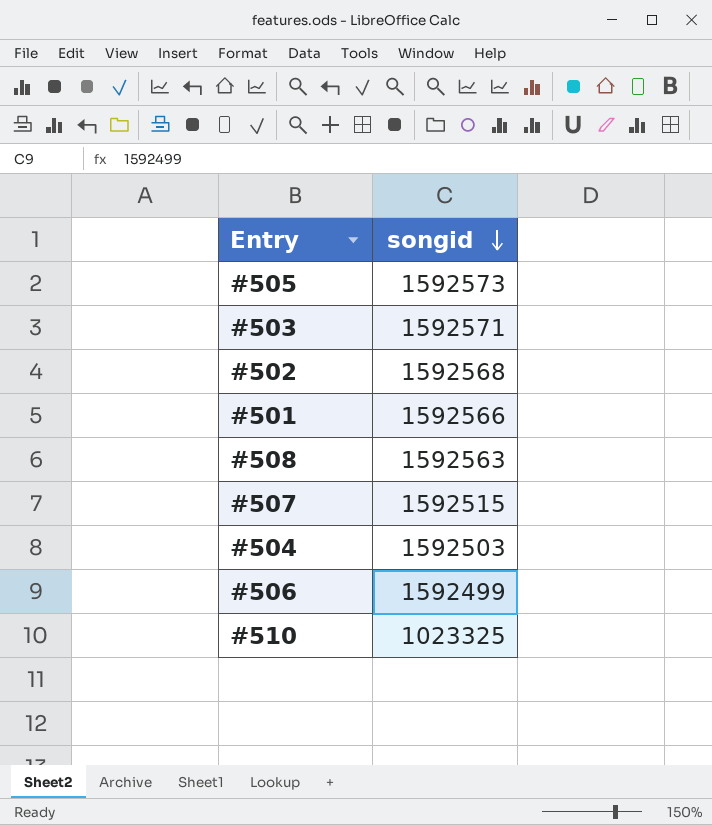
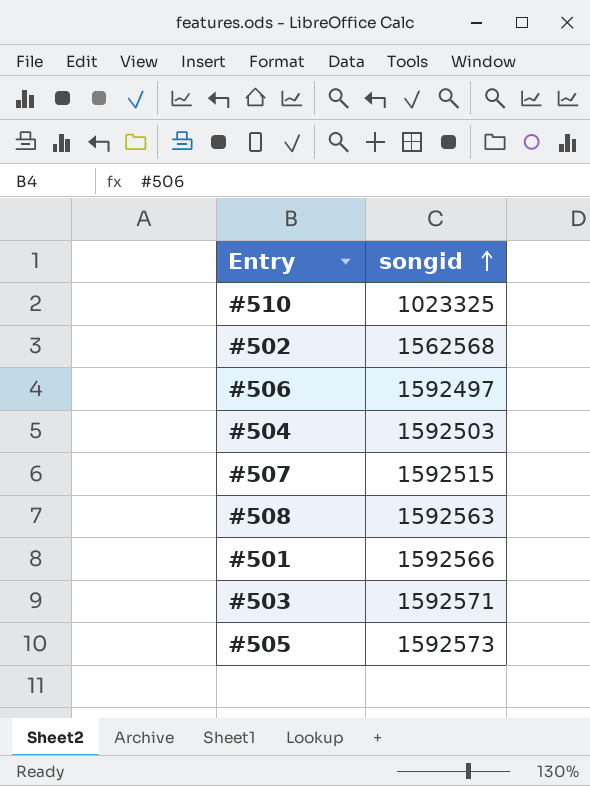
row order: songid descending -> songid ascending
#502 | songid: 1592568 -> 1562568
#506 | songid: 1592499 -> 1592497

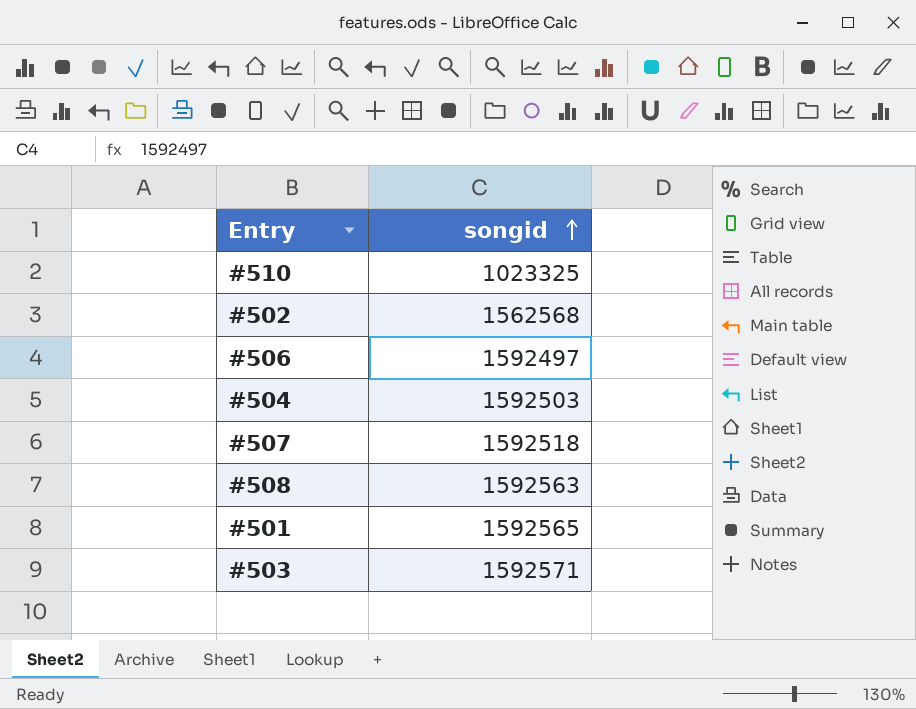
row #505: 1592573 -> none
#507 | songid: 1592515 -> 1592518
#501 | songid: 1592566 -> 1592565

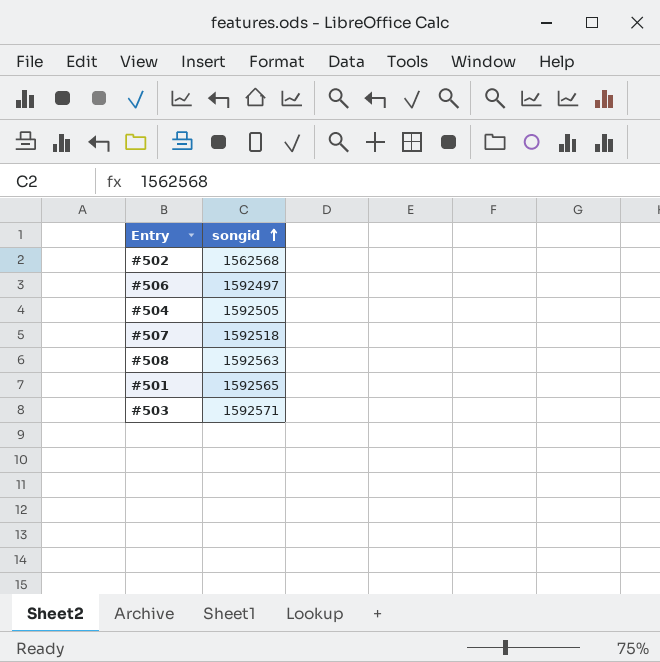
row #510: 1023325 -> none
#504 | songid: 1592503 -> 1592505

